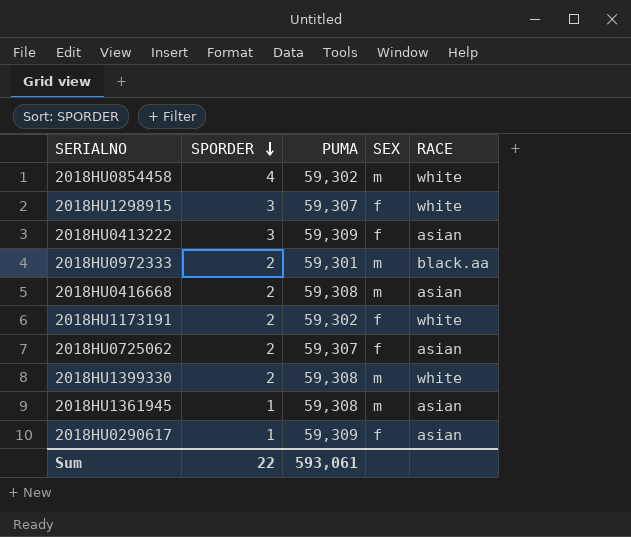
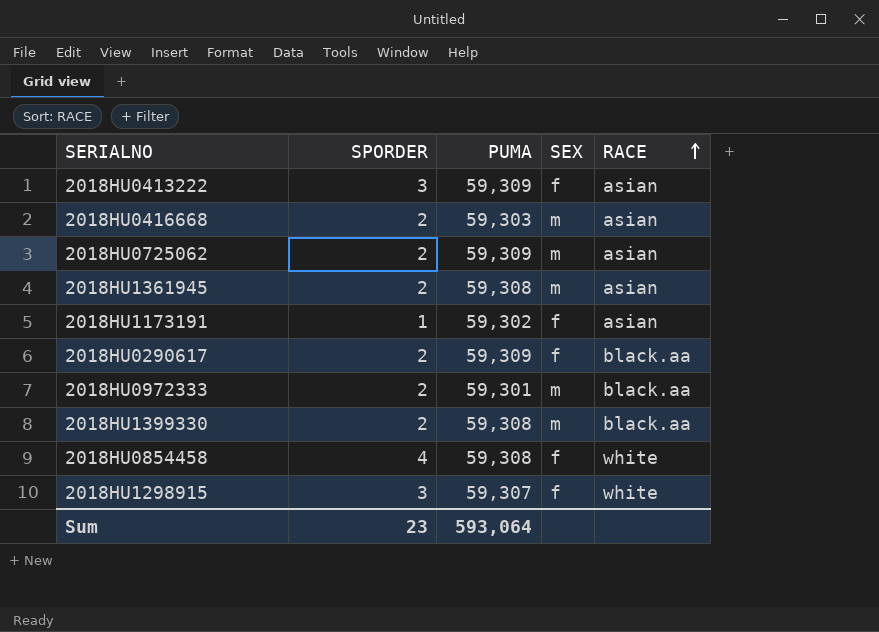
row order: SPORDER descending -> RACE ascending
2018HU0416668 | PUMA: 59,308 -> 59,303
2018HU0725062 | PUMA: 59,307 -> 59,309
2018HU0725062 | SEX: f -> m
2018HU1361945 | SPORDER: 1 -> 2
2018HU1173191 | SPORDER: 2 -> 1
2018HU1173191 | RACE: white -> asian
2018HU0290617 | SPORDER: 1 -> 2
2018HU0290617 | RACE: asian -> black.aa
2018HU1399330 | RACE: white -> black.aa
2018HU0854458 | PUMA: 59,302 -> 59,308
2018HU0854458 | SEX: m -> f
Sum | SPORDER: 22 -> 23
Sum | PUMA: 593,061 -> 593,064

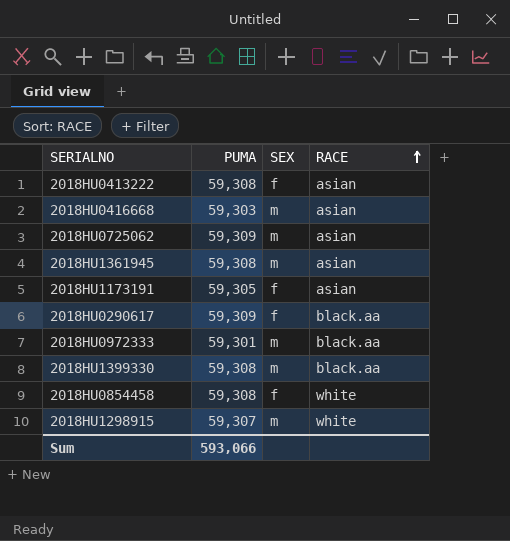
column SPORDER | position: 2 -> none
2018HU0413222 | PUMA: 59,309 -> 59,308
2018HU1173191 | PUMA: 59,302 -> 59,305
2018HU1298915 | SEX: f -> m
Sum | PUMA: 593,064 -> 593,066

